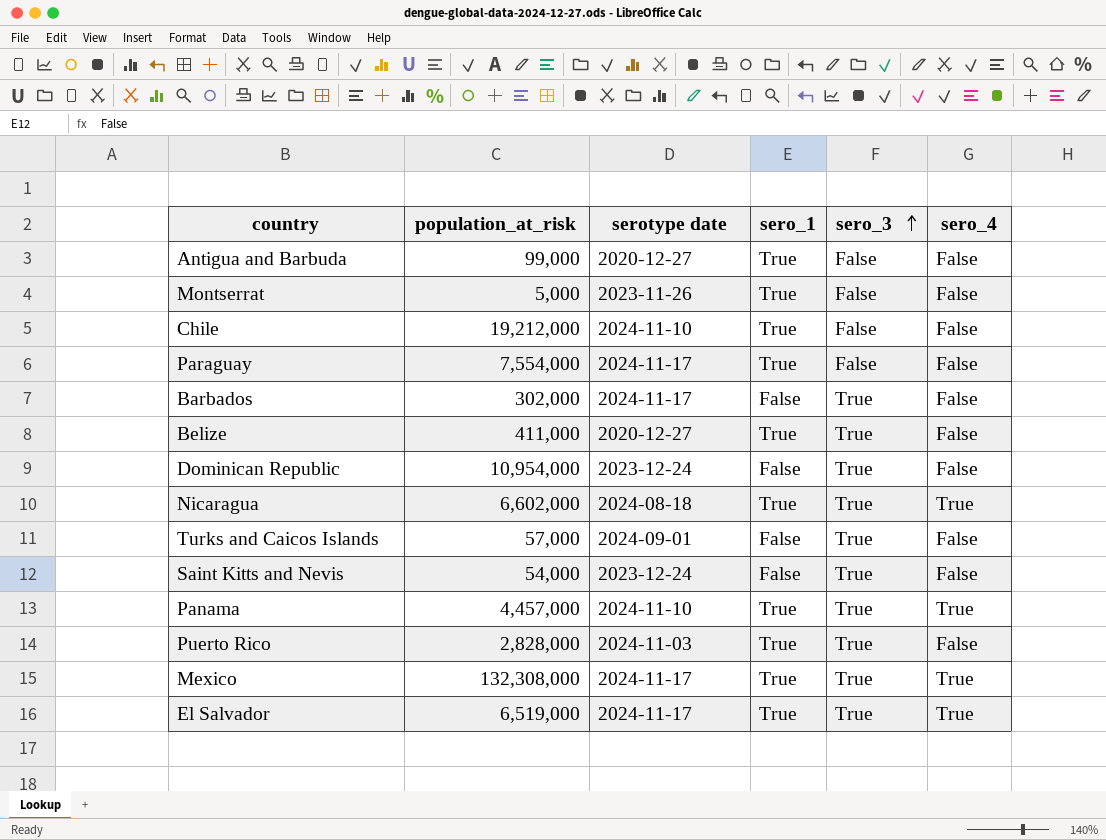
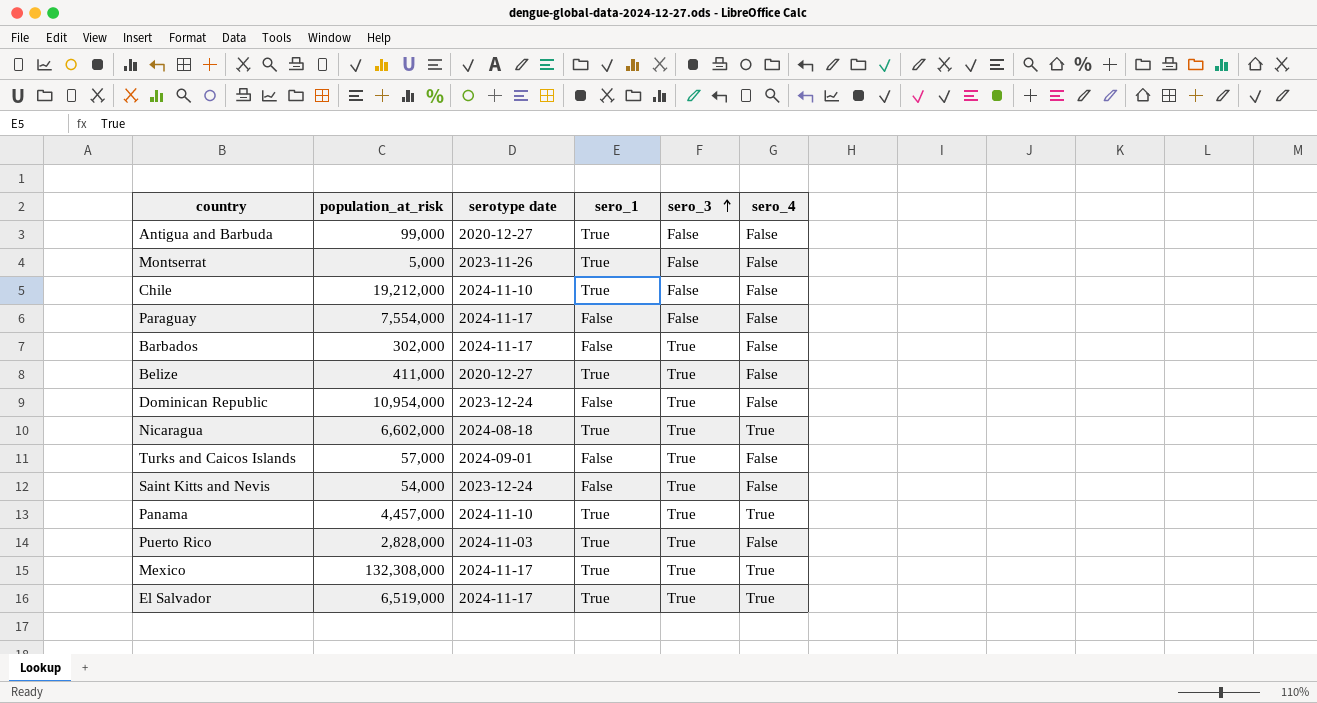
Paraguay | sero_1: True -> False

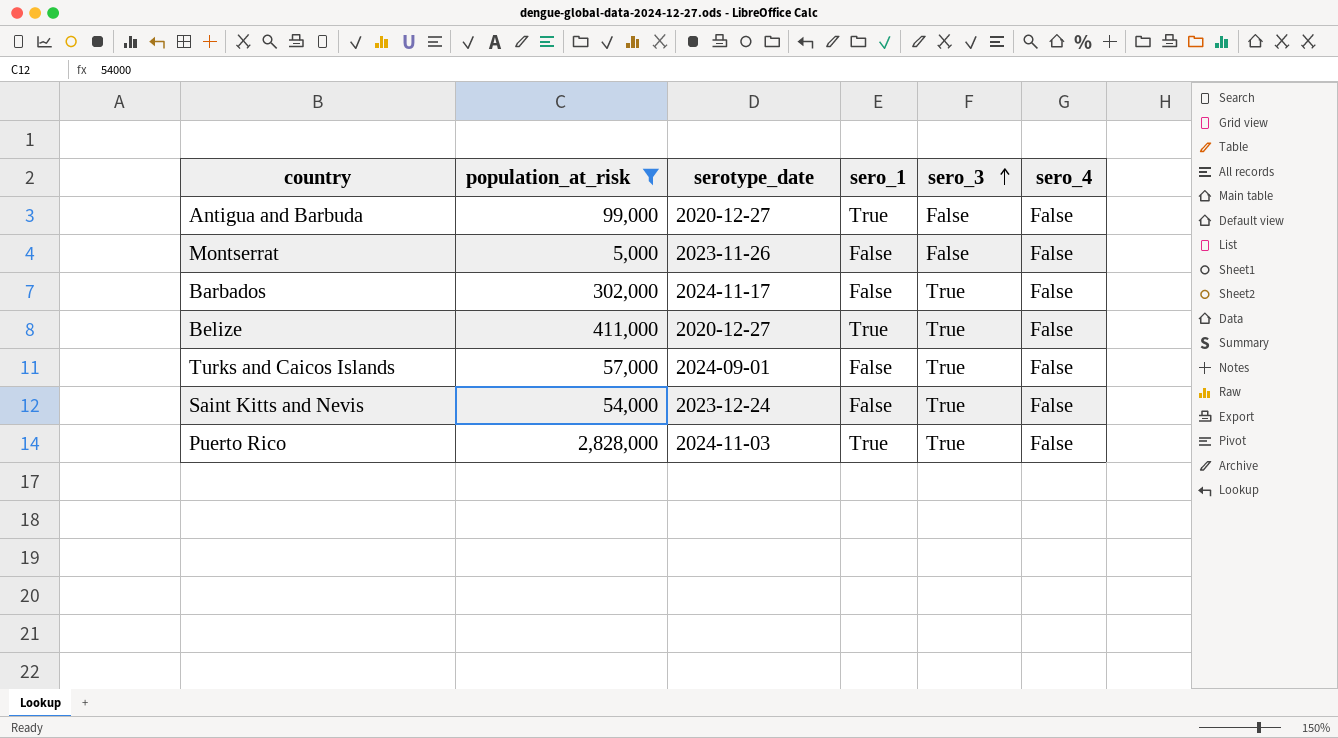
filter: none -> population_at_risk <= 2,828,000
column name: serotype date -> serotype_date
Montserrat | sero_1: True -> False

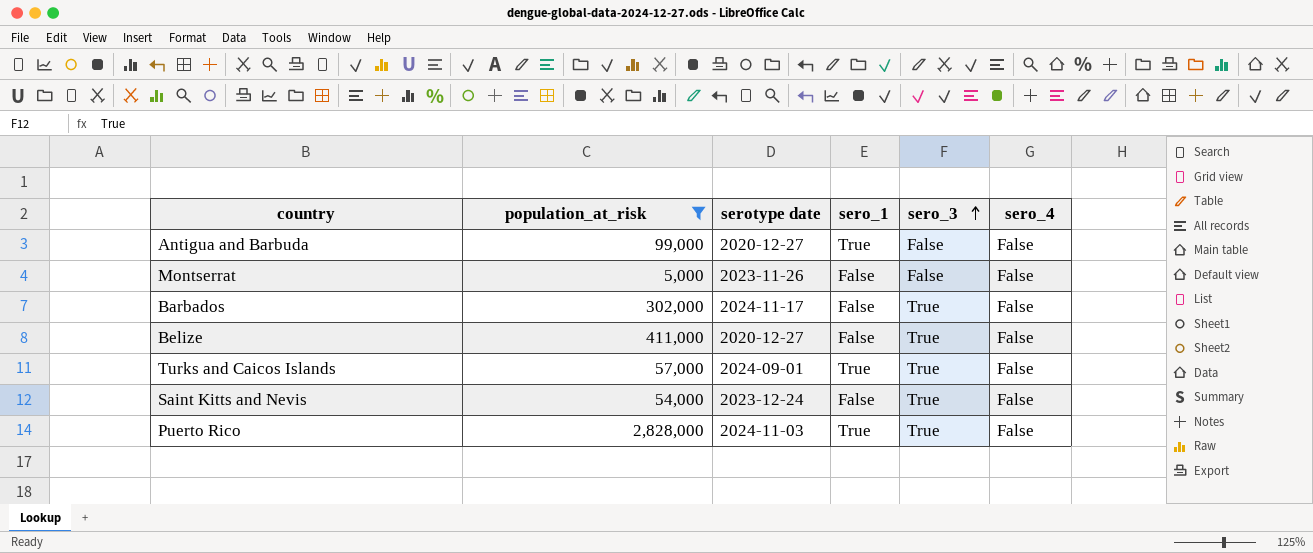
column name: serotype_date -> serotype date
Belize | sero_1: True -> False
Turks and Caicos Islands | sero_1: False -> True

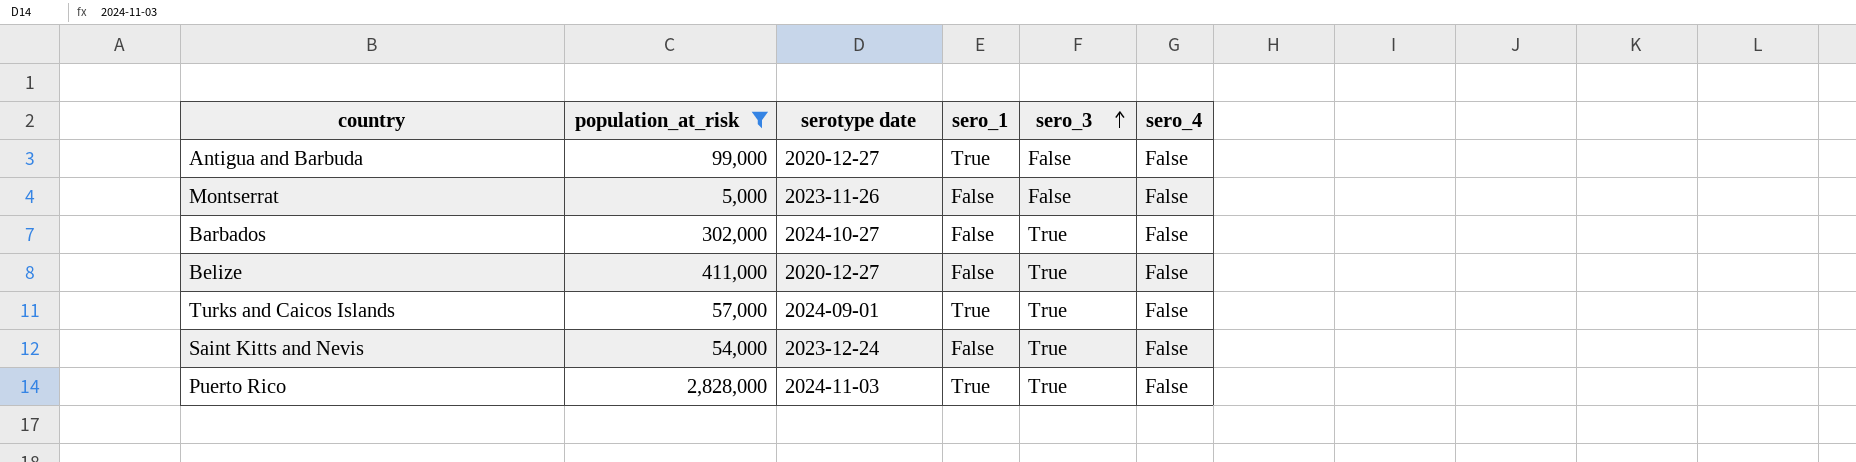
Barbados | serotype date: 2024-11-17 -> 2024-10-27

